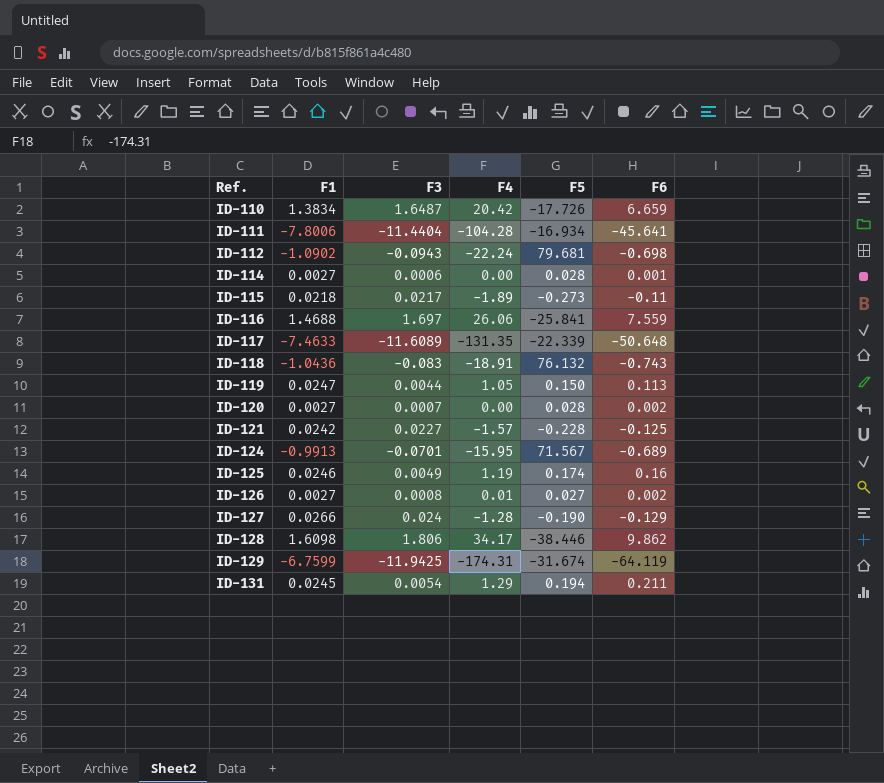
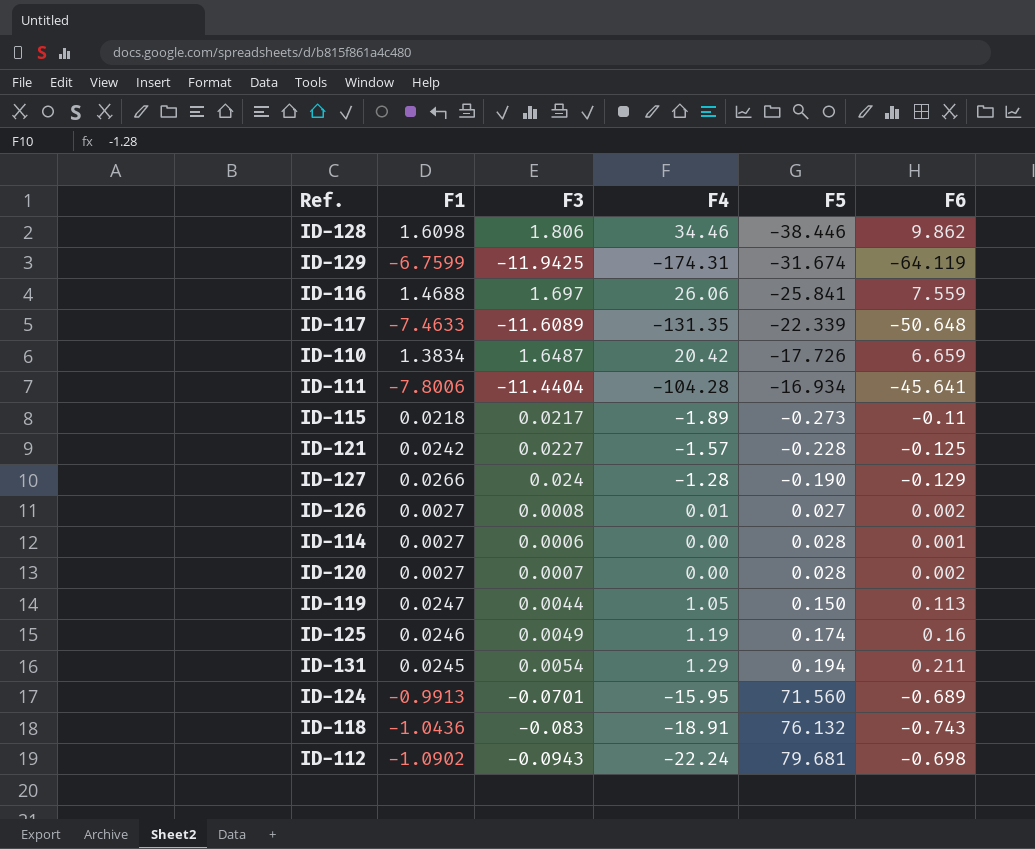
row order: Ref. ascending -> F5 ascending
ID-128 | F4: 34.17 -> 34.46
ID-124 | F5: 71.567 -> 71.560

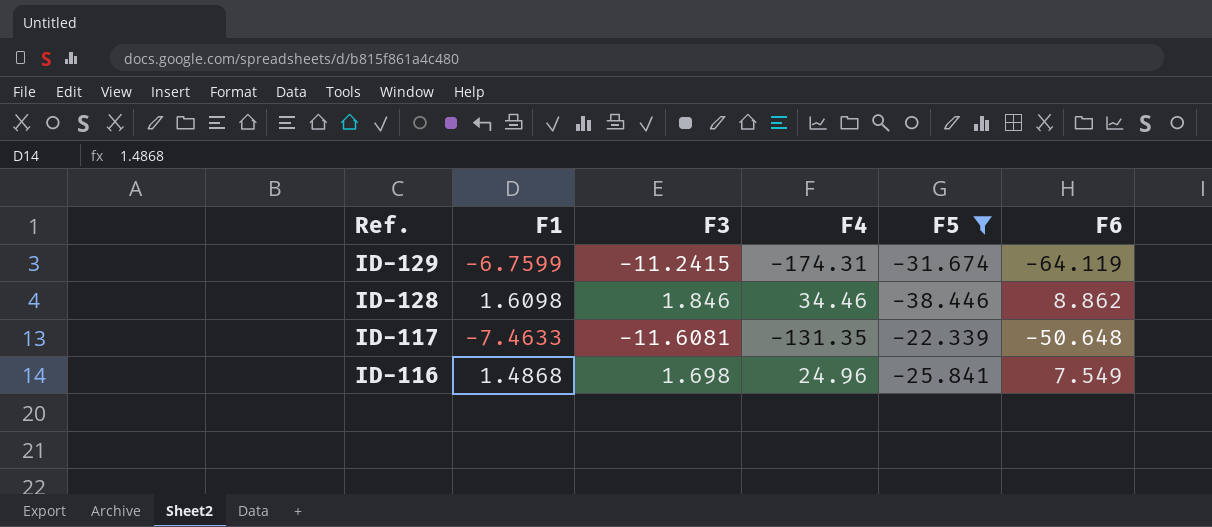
filter: none -> F5 <= -22.339
row order: F5 ascending -> Ref. descending
ID-129 | F3: -11.9425 -> -11.2415
ID-128 | F3: 1.806 -> 1.846
ID-128 | F6: 9.862 -> 8.862
ID-117 | F3: -11.6089 -> -11.6081
ID-116 | F1: 1.4688 -> 1.4868
ID-116 | F3: 1.697 -> 1.698
ID-116 | F4: 26.06 -> 24.96
ID-116 | F6: 7.559 -> 7.549

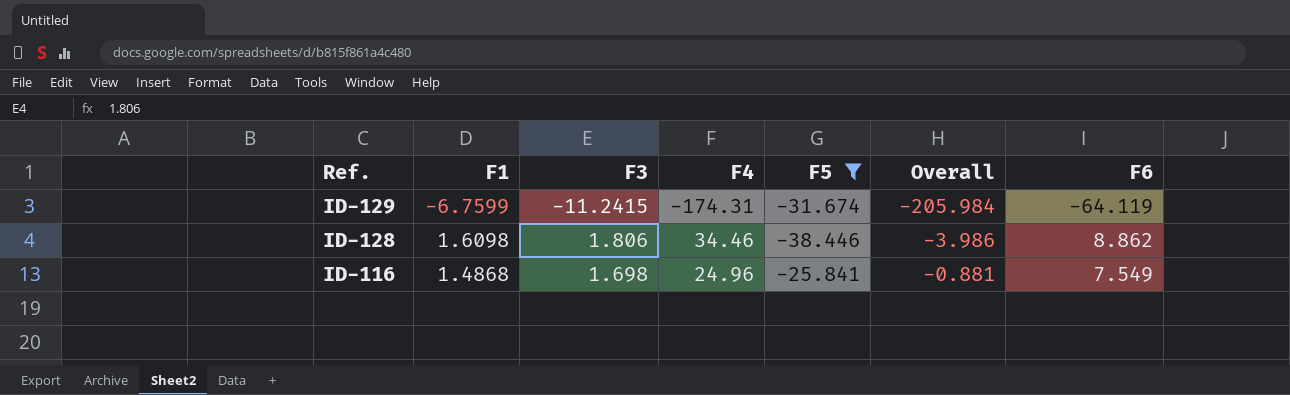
column Overall | formula: none -> [F4] + [F5]
row ID-117: -7.4633 | -11.6081 | -131.35 | -22.339 | -50.648 -> none
ID-128 | F3: 1.846 -> 1.806

